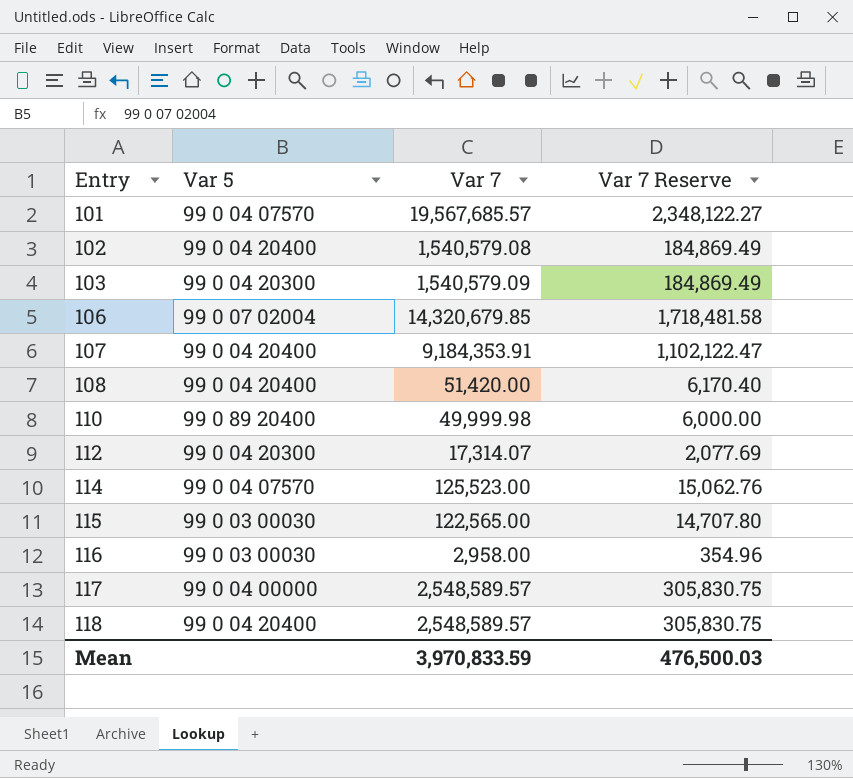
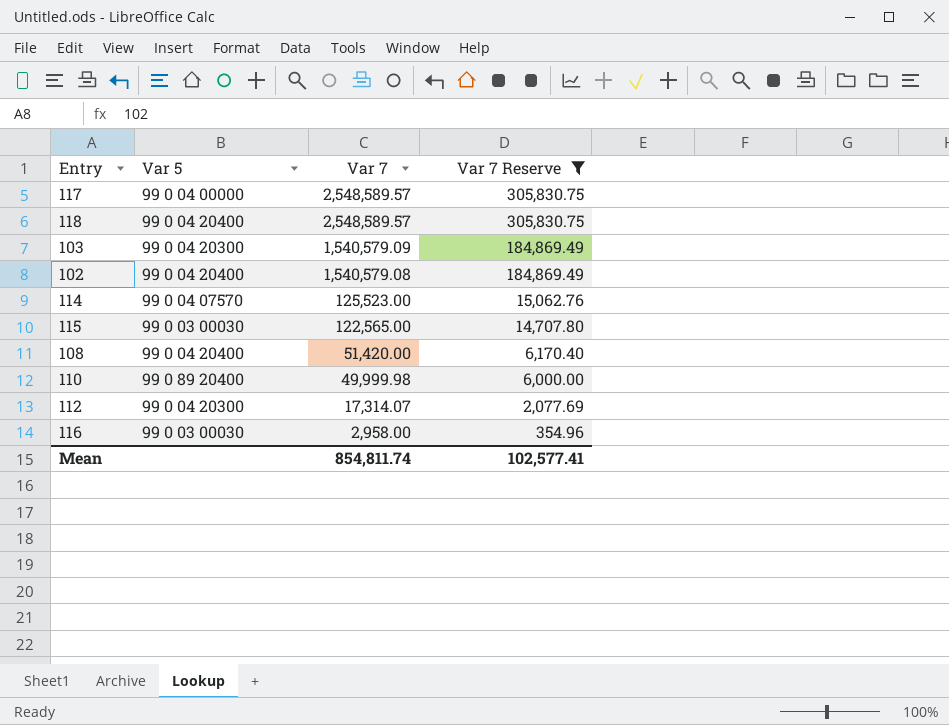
filter: none -> Var 7 Reserve <= 305,830.75
row order: Entry ascending -> Var 7 descending
Mean | Var 7: 3,970,833.59 -> 854,811.74
Mean | Var 7 Reserve: 476,500.03 -> 102,577.41

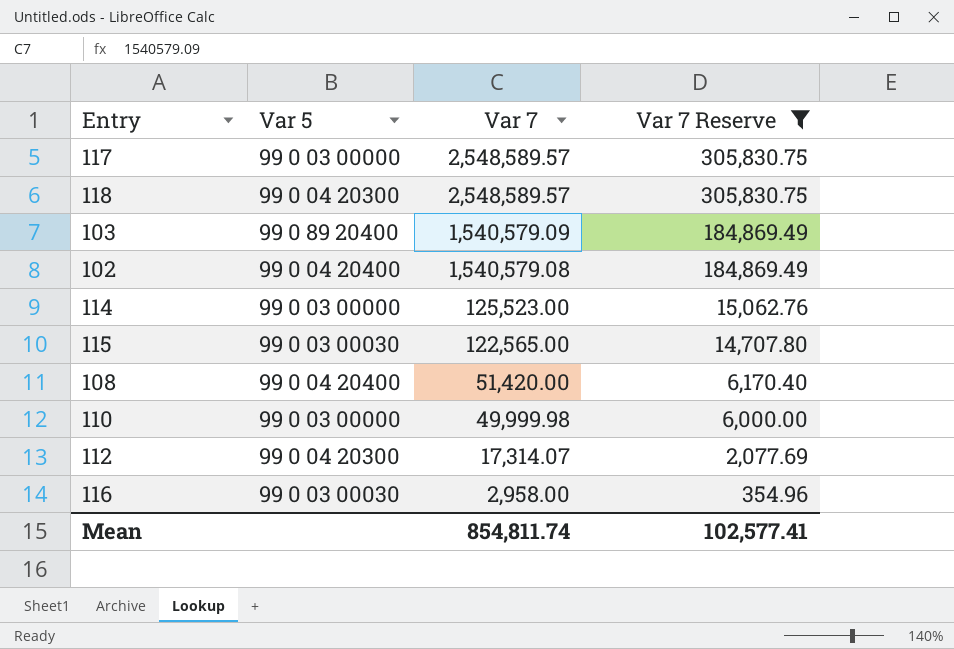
117 | Var 5: 99 0 04 00000 -> 99 0 03 00000
118 | Var 5: 99 0 04 20400 -> 99 0 04 20300
103 | Var 5: 99 0 04 20300 -> 99 0 89 20400
114 | Var 5: 99 0 04 07570 -> 99 0 03 00000
110 | Var 5: 99 0 89 20400 -> 99 0 03 00000

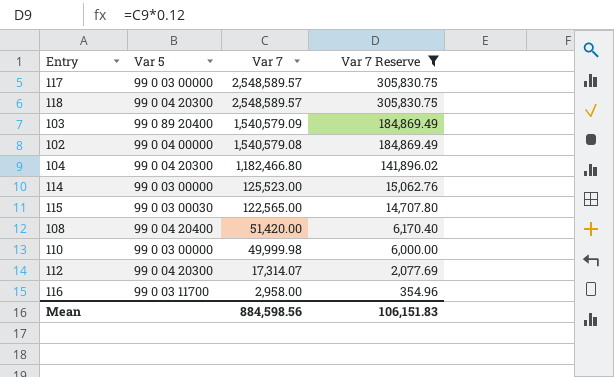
102 | Var 5: 99 0 04 20400 -> 99 0 04 00000
row 104: none -> 99 0 04 20300 | 1,182,466.80 | 141,896.02
116 | Var 5: 99 0 03 00030 -> 99 0 03 11700
Mean | Var 7: 854,811.74 -> 884,598.56
Mean | Var 7 Reserve: 102,577.41 -> 106,151.83

